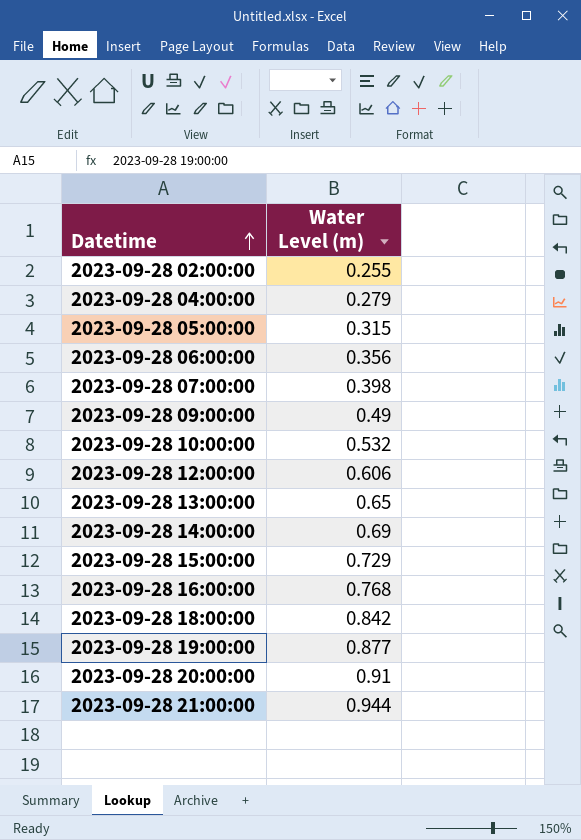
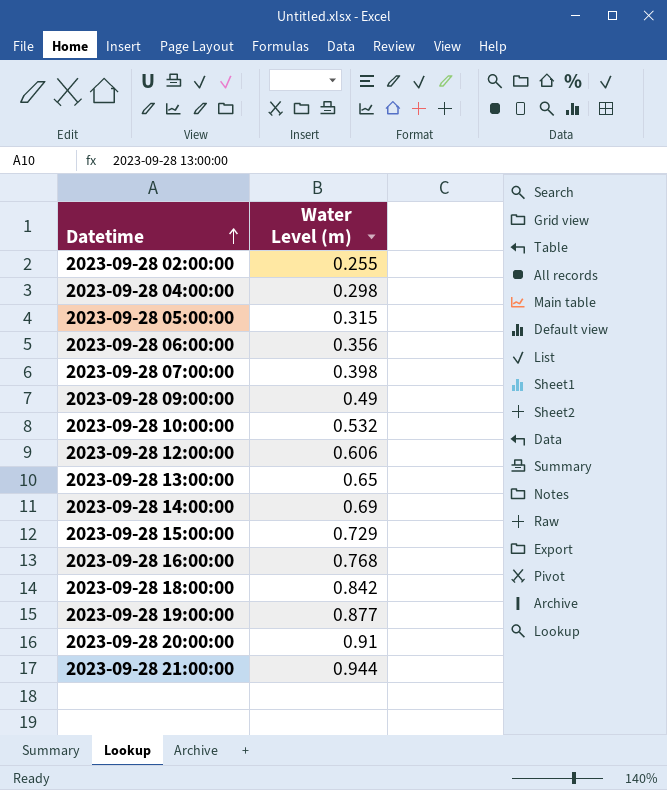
2023-09-28 04:00:00 | Water Level (m): 0.279 -> 0.298

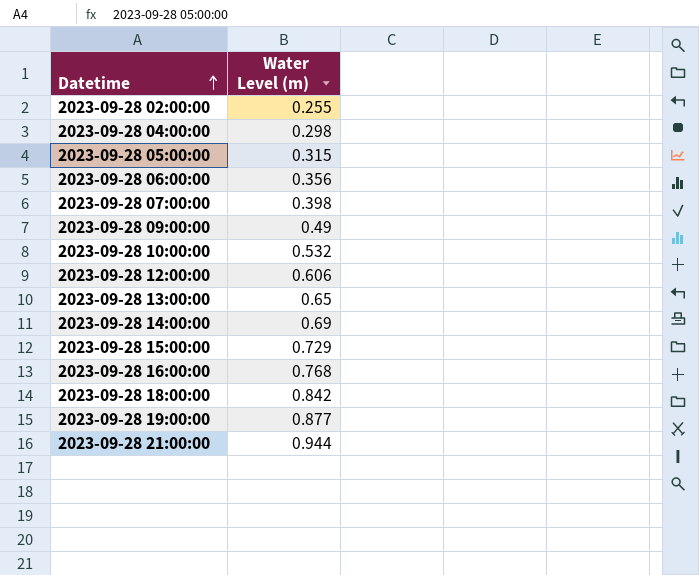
row 2023-09-28 20:00:00: 0.91 -> none

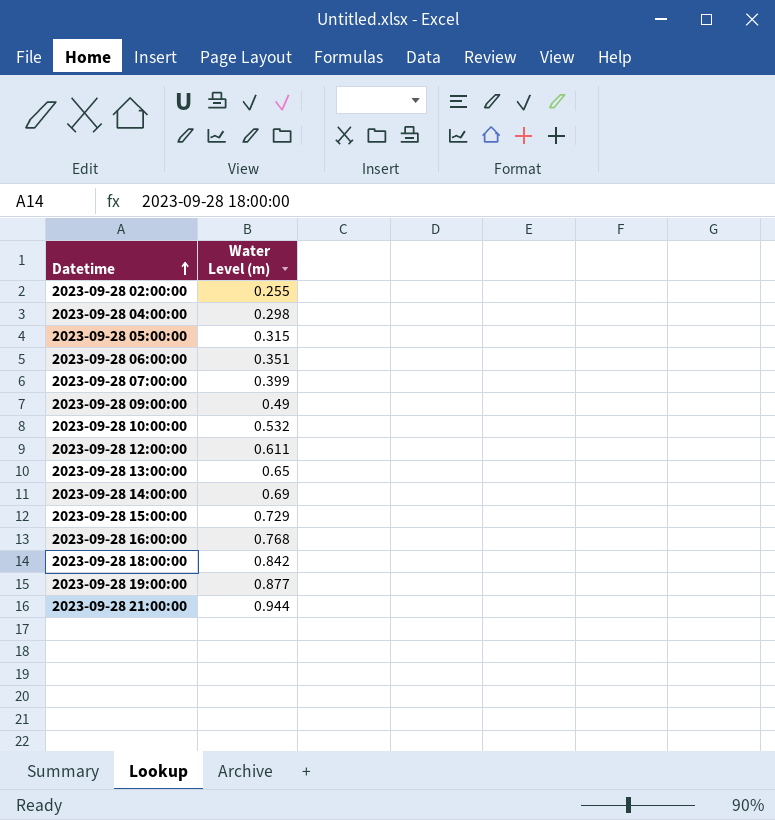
2023-09-28 06:00:00 | Water Level (m): 0.356 -> 0.351
2023-09-28 07:00:00 | Water Level (m): 0.398 -> 0.399
2023-09-28 12:00:00 | Water Level (m): 0.606 -> 0.611

